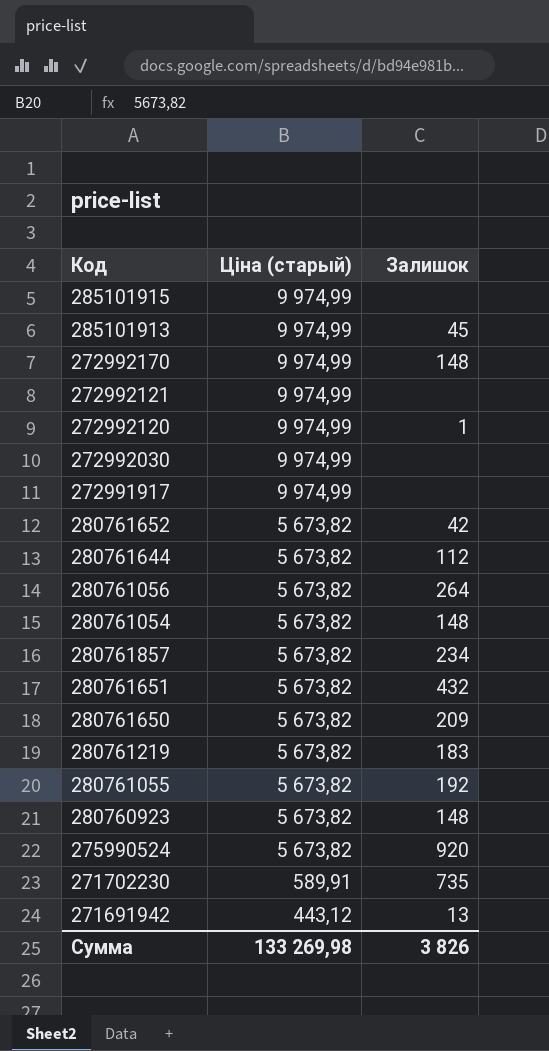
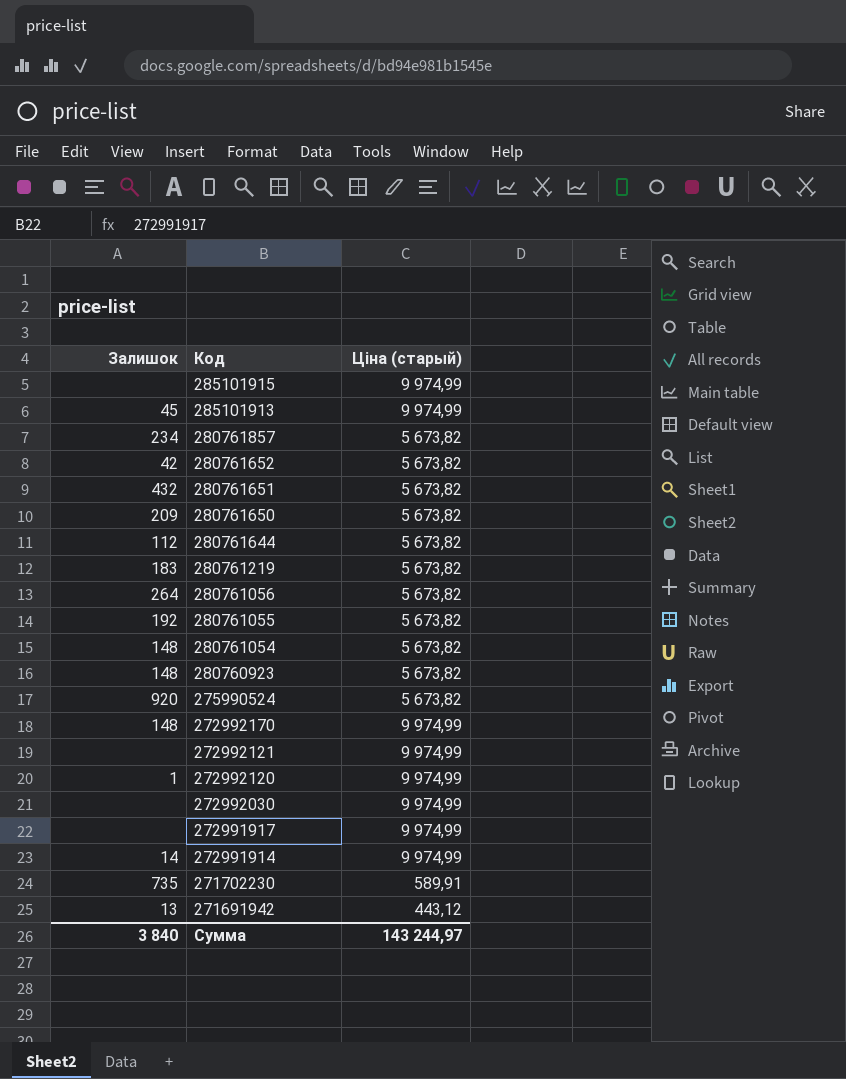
row order: Ціна (старый) descending -> Код descending
column Залишок | position: 3 -> 1
row 272991914: none -> 14 | 9 974,99
Сумма | Залишок: 3 826 -> 3 840
Сумма | Ціна (старый): 133 269,98 -> 143 244,97

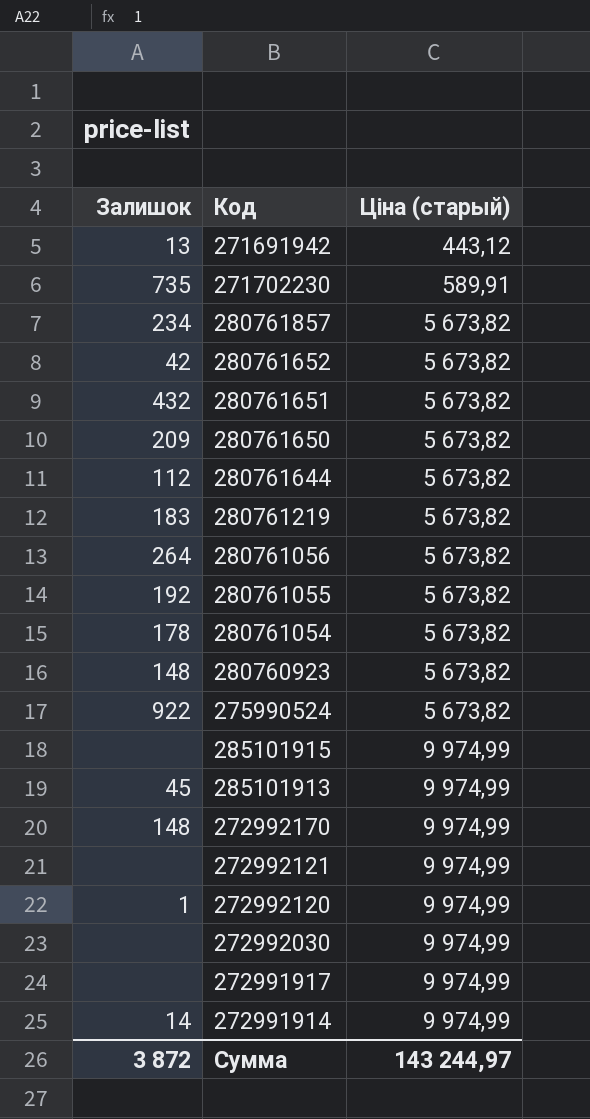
row order: Код descending -> Ціна (старый) ascending
280761054 | Залишок: 148 -> 178
275990524 | Залишок: 920 -> 922
Сумма | Залишок: 3 840 -> 3 872

